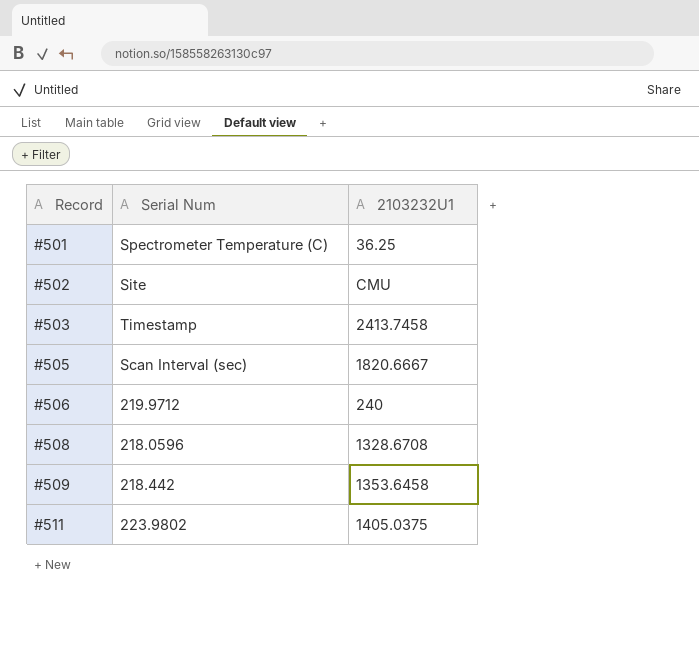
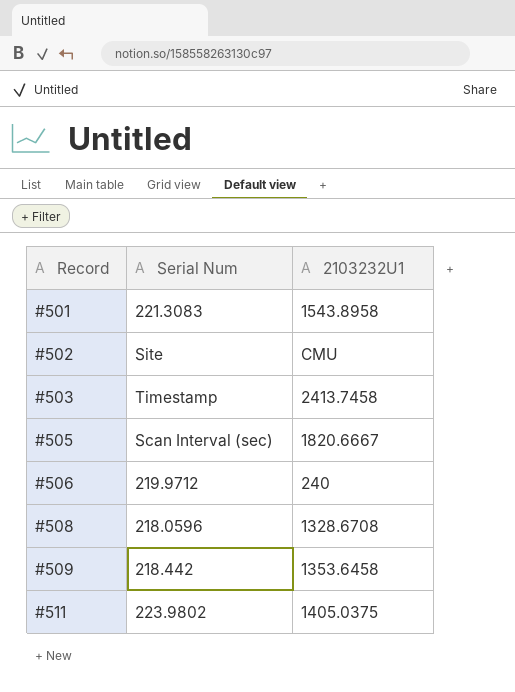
#501 | Serial Num: Spectrometer Temperature (C) -> 221.3083
#501 | 2103232U1: 36.25 -> 1543.8958

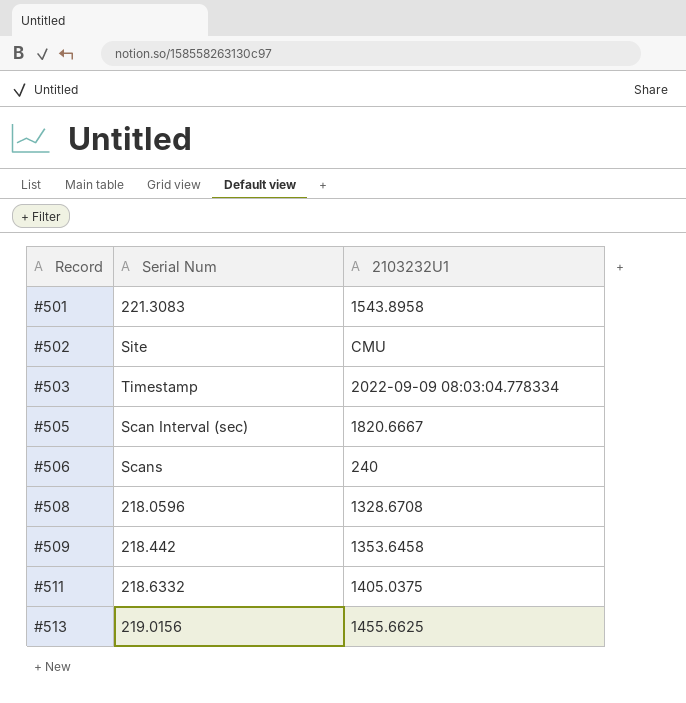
#503 | 2103232U1: 2413.7458 -> 2022-09-09 08:03:04.778334
#506 | Serial Num: 219.9712 -> Scans
#511 | Serial Num: 223.9802 -> 218.6332
row #513: none -> 219.0156 | 1455.6625

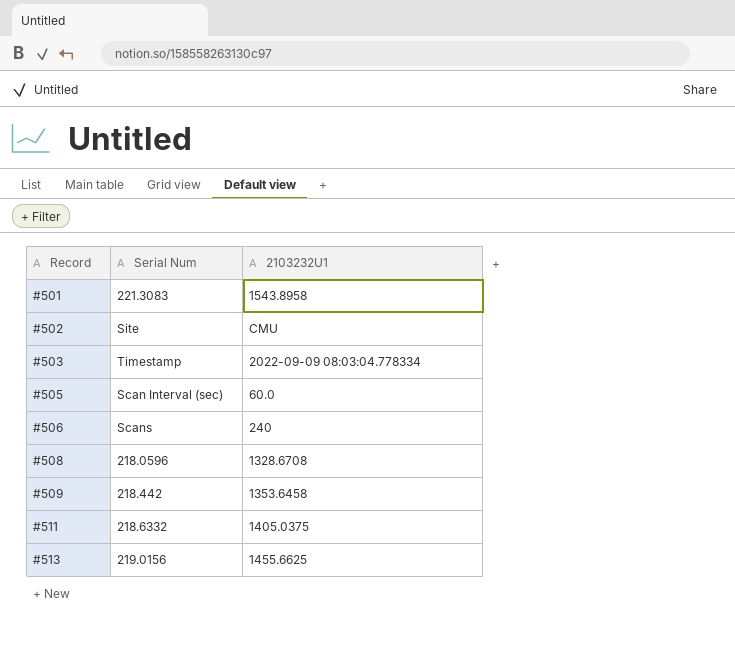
#505 | 2103232U1: 1820.6667 -> 60.0

